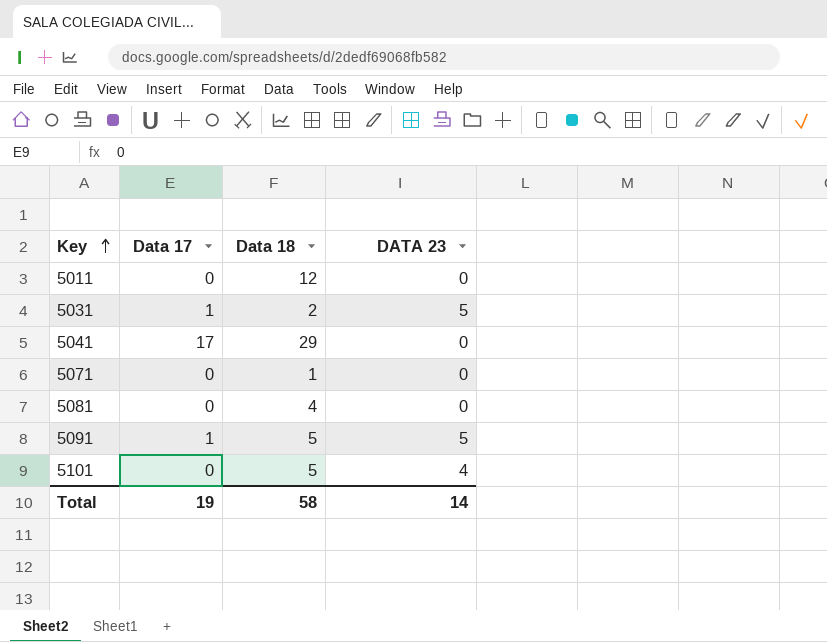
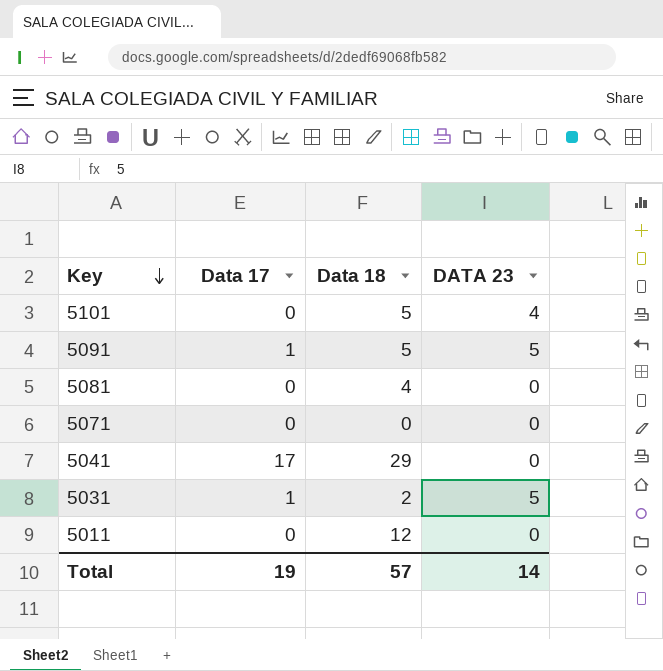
row order: Key ascending -> Key descending
5071 | Data 18: 1 -> 0
Total | Data 18: 58 -> 57

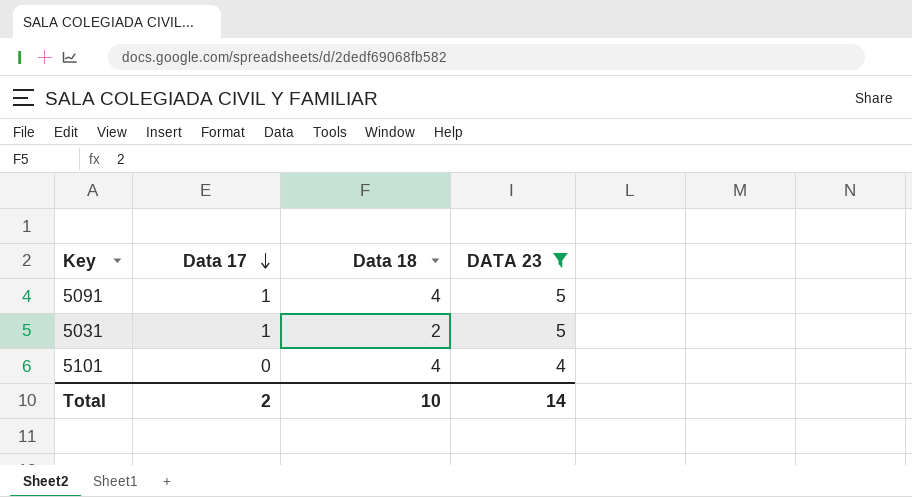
filter: none -> DATA 23 != 0
row order: Key descending -> Data 17 descending
5091 | Data 18: 5 -> 4
5101 | Data 18: 5 -> 4
Total | Data 17: 19 -> 2
Total | Data 18: 57 -> 10

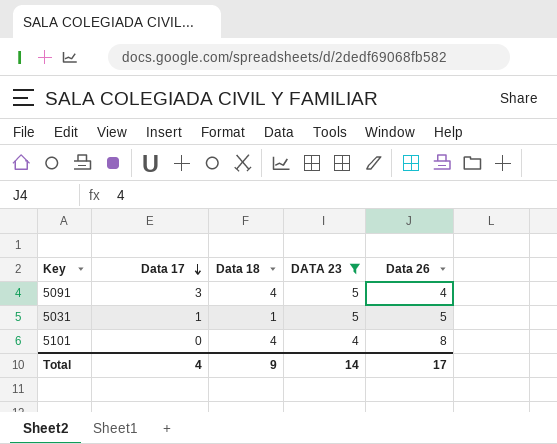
column Data 26 | position: none -> 5
5091 | Data 17: 1 -> 3
5031 | Data 18: 2 -> 1
Total | Data 17: 2 -> 4
Total | Data 18: 10 -> 9

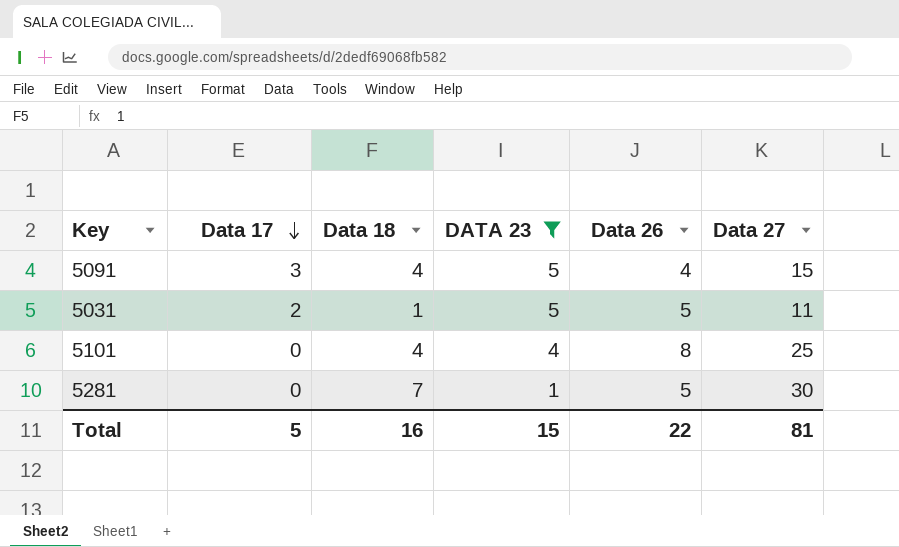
column Data 27 | position: none -> 6
5031 | Data 17: 1 -> 2
row 5281: none -> 0 | 7 | 1 | 5 | 30
Total | Data 17: 4 -> 5
Total | Data 18: 9 -> 16
Total | DATA 23: 14 -> 15
Total | Data 26: 17 -> 22

